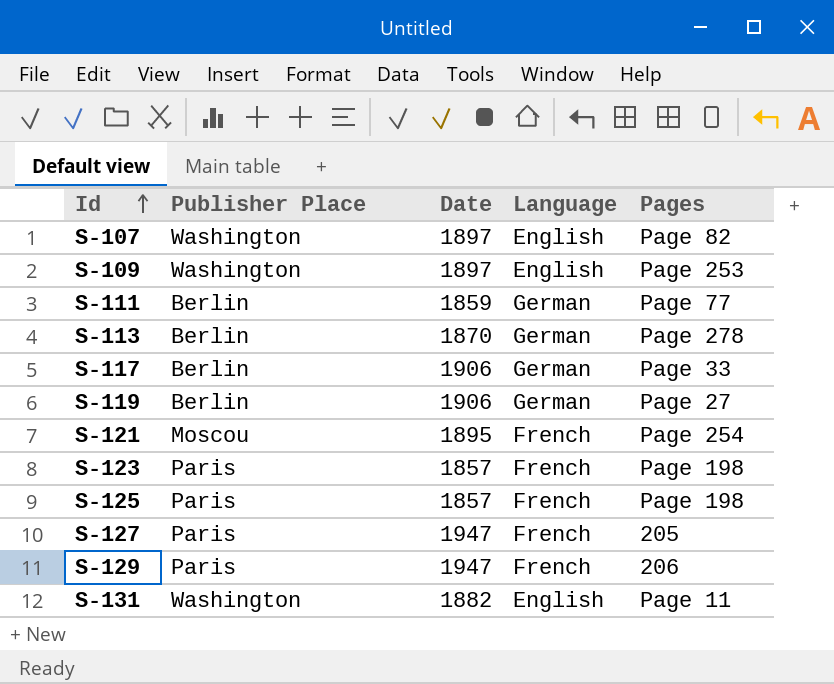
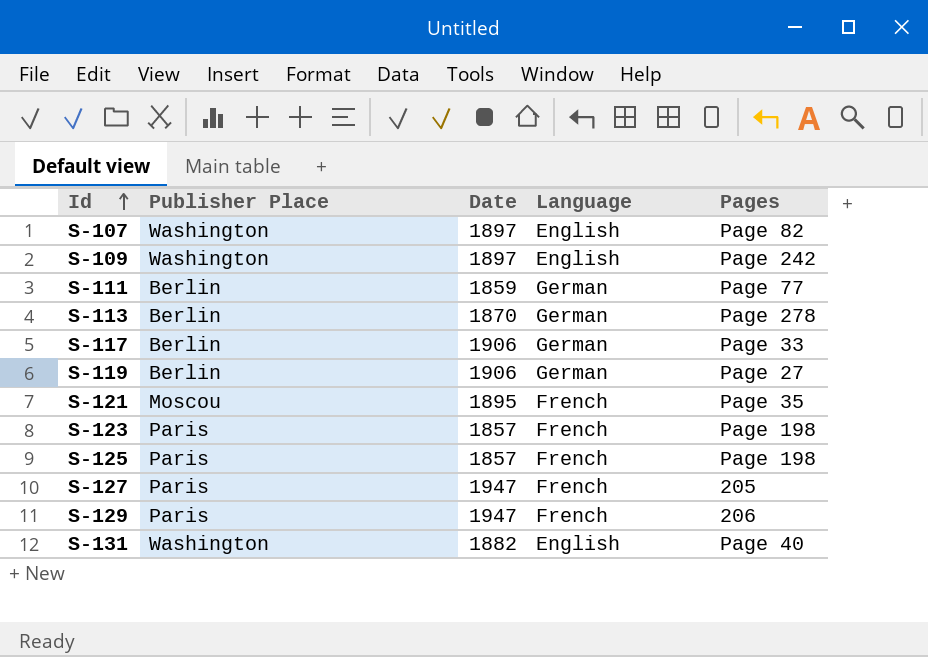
S-109 | Pages: Page 253 -> Page 242
S-121 | Pages: Page 254 -> Page 35
S-131 | Pages: Page 11 -> Page 40

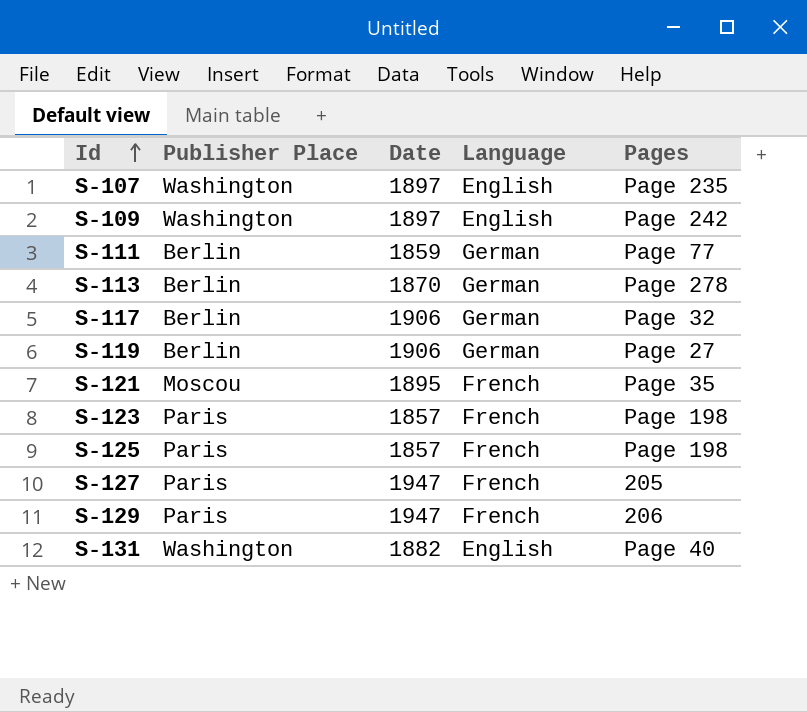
S-107 | Pages: Page 82 -> Page 235
S-117 | Pages: Page 33 -> Page 32

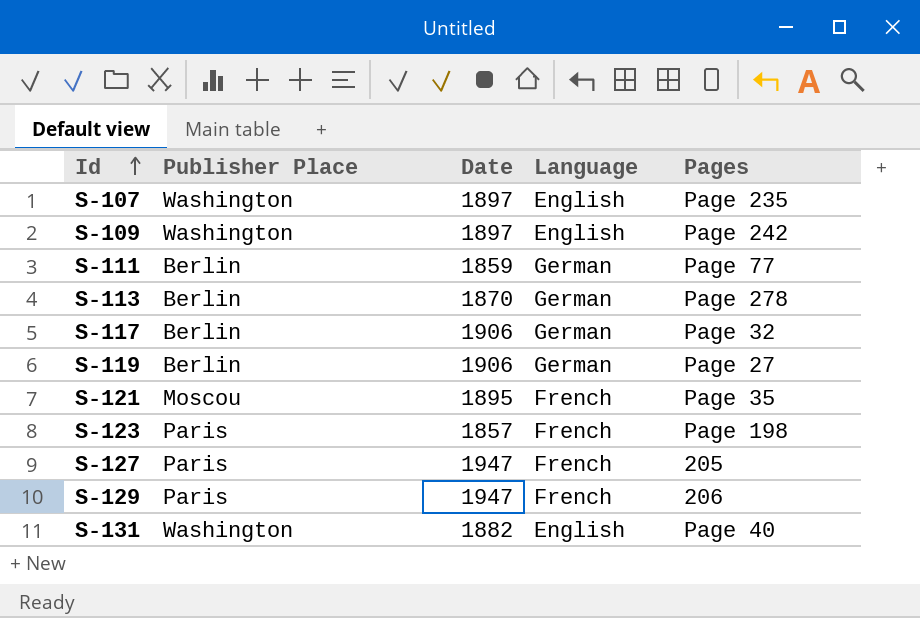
row S-125: Paris | 1857 | French | Page 198 -> none

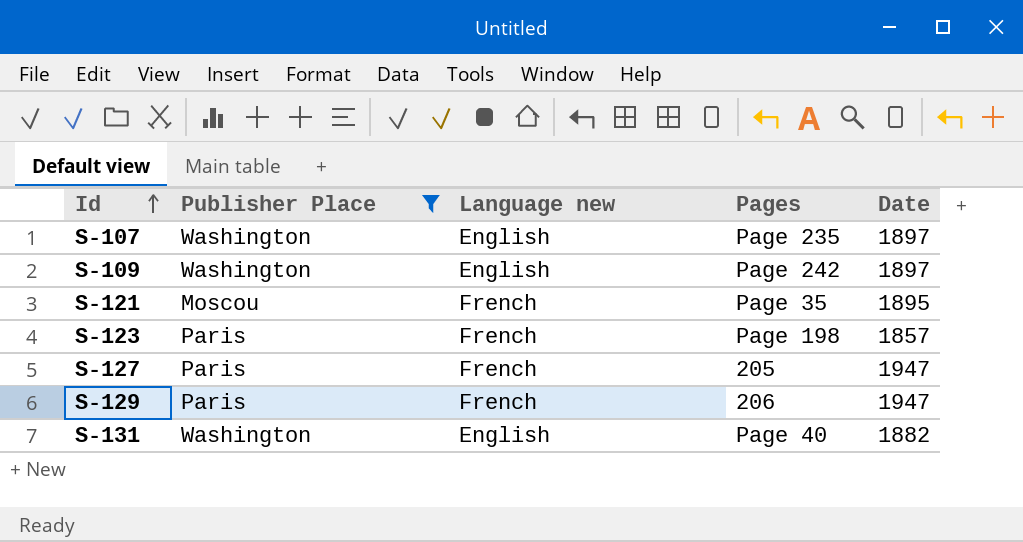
filter: none -> Publisher Place != Berlin
column name: Language -> Language new
column Date | position: 3 -> 5

